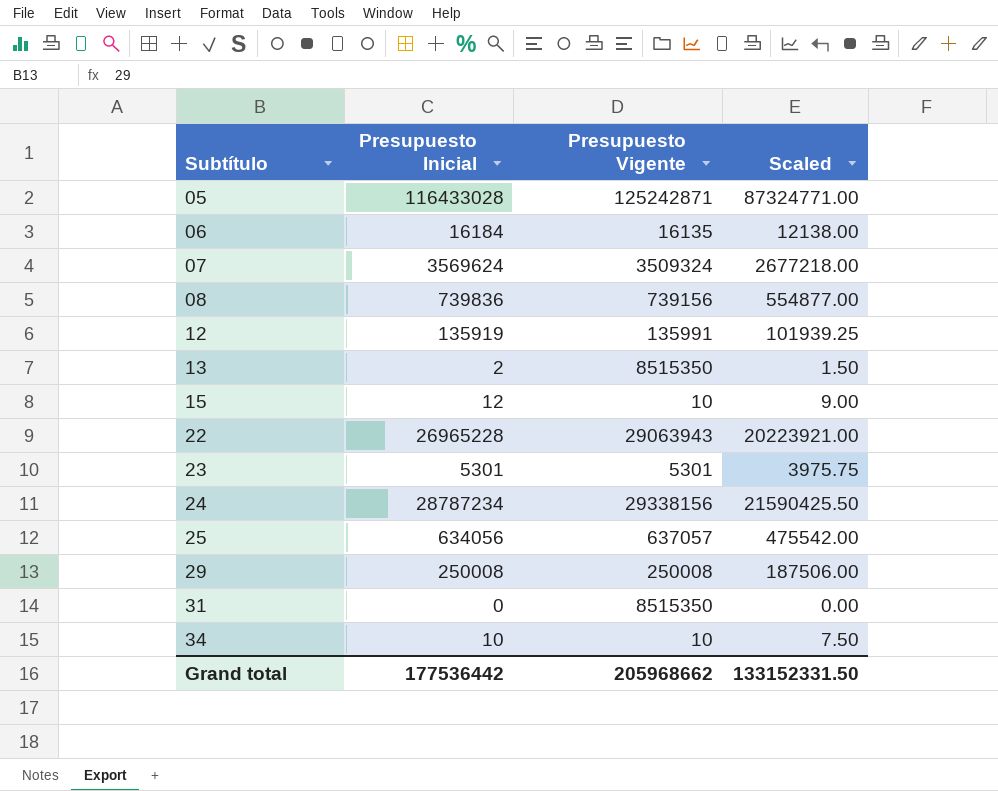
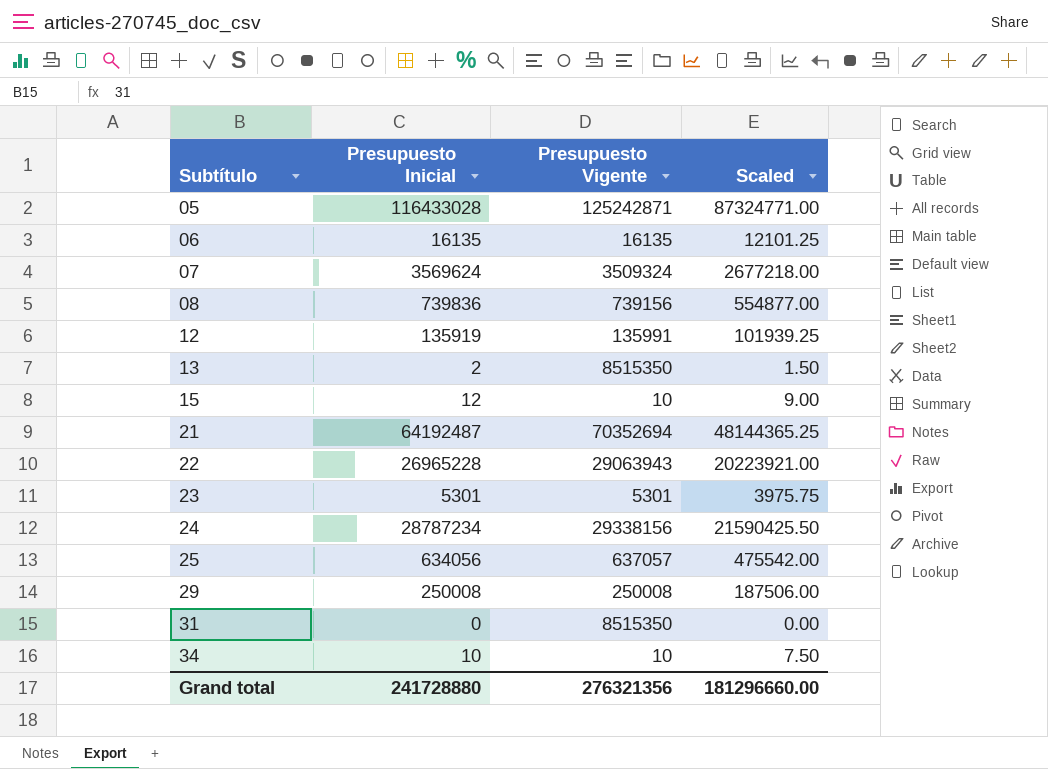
06 | Presupuesto Inicial: 16184 -> 16135
06 | Scaled: 12138.00 -> 12101.25
row 21: none -> 64192487 | 70352694 | 48144365.25
Grand total | Presupuesto Inicial: 177536442 -> 241728880
Grand total | Presupuesto Vigente: 205968662 -> 276321356
Grand total | Scaled: 133152331.50 -> 181296660.00

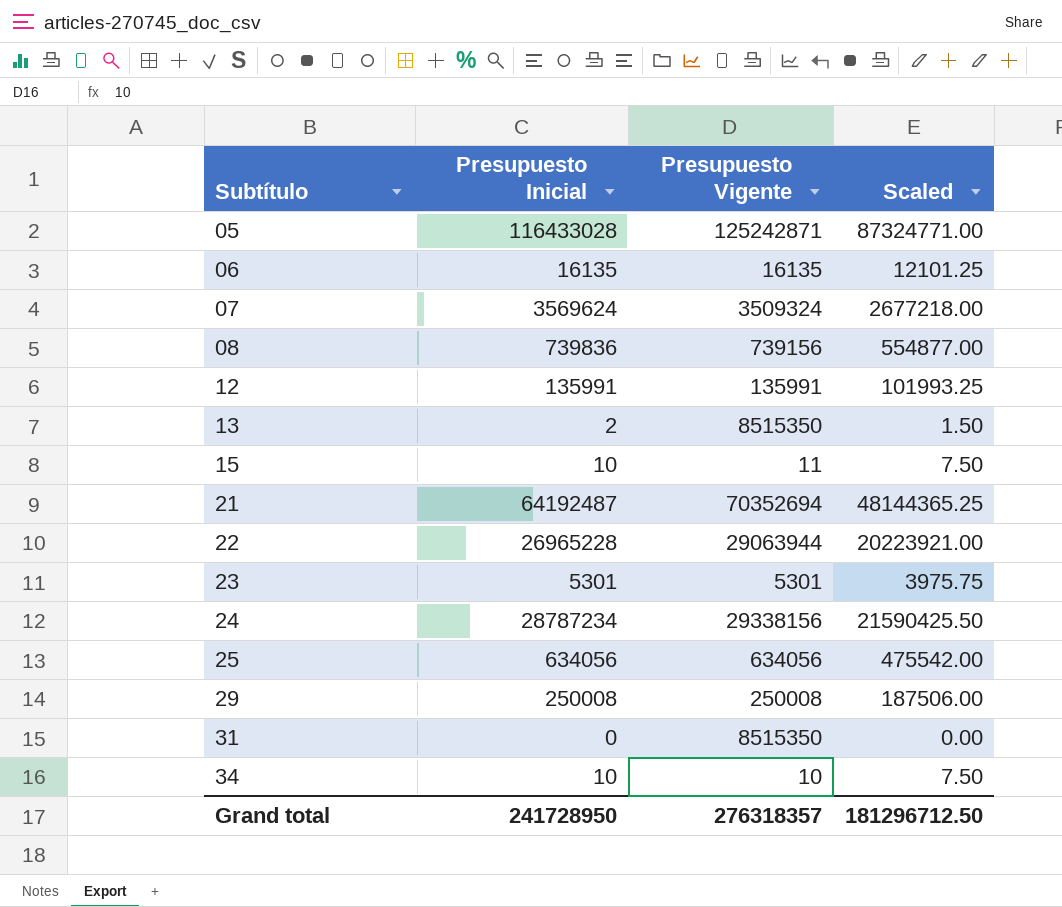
12 | Presupuesto Inicial: 135919 -> 135991
12 | Scaled: 101939.25 -> 101993.25
15 | Presupuesto Inicial: 12 -> 10
15 | Presupuesto Vigente: 10 -> 11
15 | Scaled: 9.00 -> 7.50
22 | Presupuesto Vigente: 29063943 -> 29063944
25 | Presupuesto Vigente: 637057 -> 634056
Grand total | Presupuesto Inicial: 241728880 -> 241728950
Grand total | Presupuesto Vigente: 276321356 -> 276318357
Grand total | Scaled: 181296660.00 -> 181296712.50

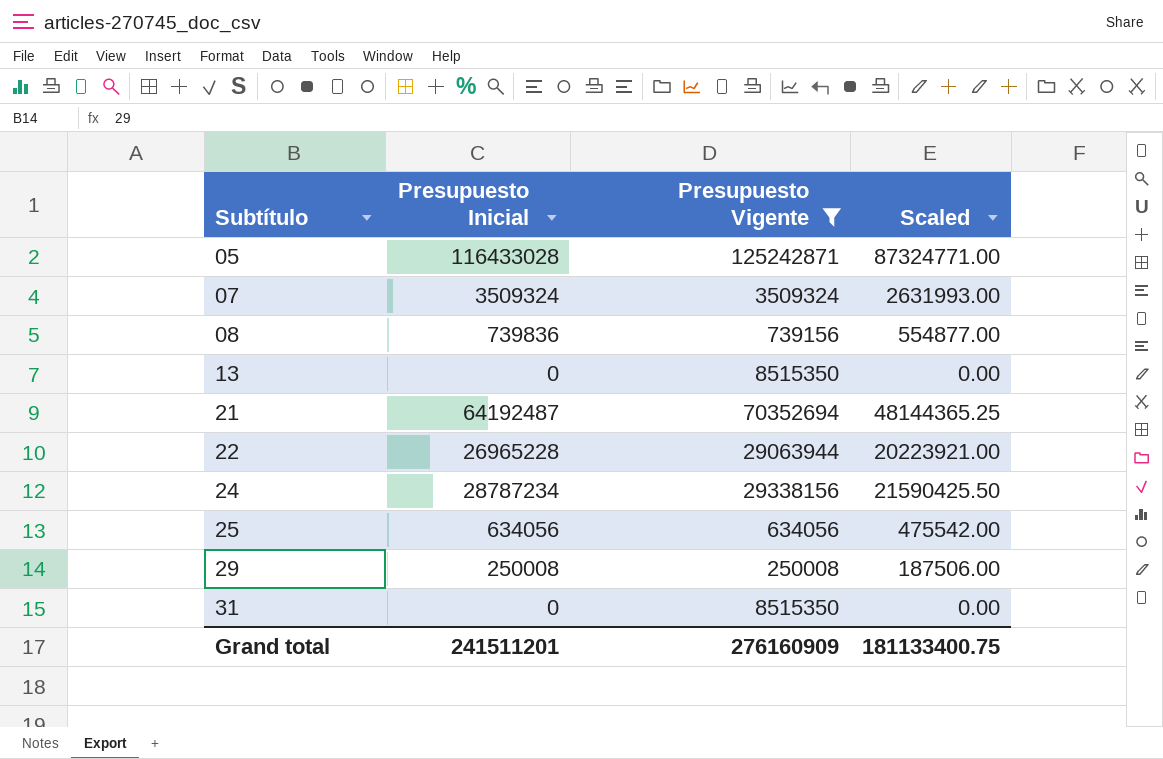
filter: none -> Presupuesto Vigente >= 250008
07 | Presupuesto Inicial: 3569624 -> 3509324
07 | Scaled: 2677218.00 -> 2631993.00
13 | Presupuesto Inicial: 2 -> 0
13 | Scaled: 1.50 -> 0.00
Grand total | Presupuesto Inicial: 241728950 -> 241511201
Grand total | Presupuesto Vigente: 276318357 -> 276160909
Grand total | Scaled: 181296712.50 -> 181133400.75

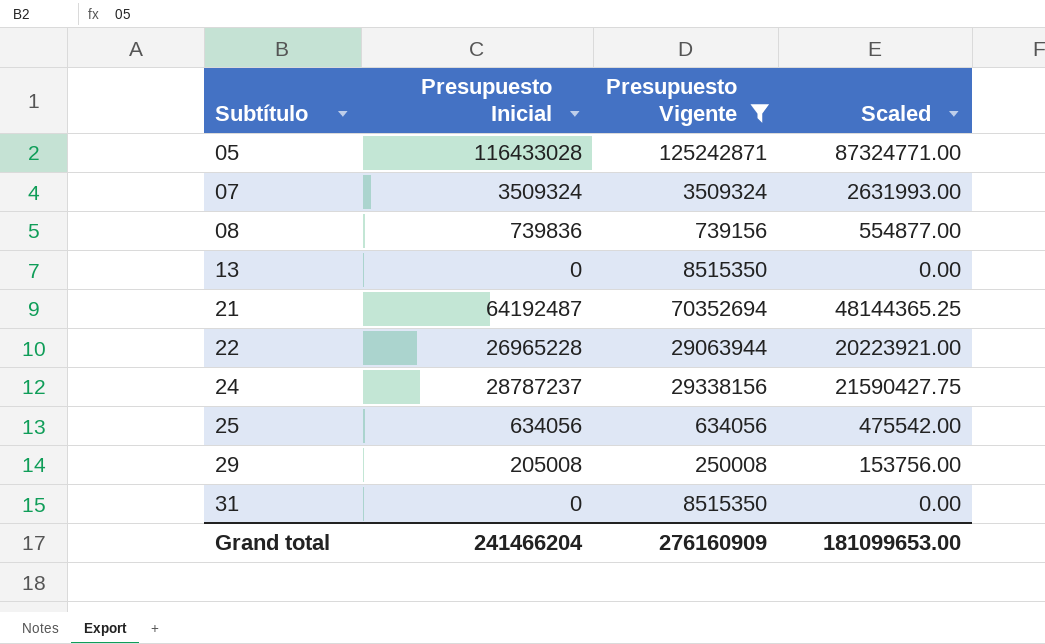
24 | Presupuesto Inicial: 28787234 -> 28787237
24 | Scaled: 21590425.50 -> 21590427.75
29 | Presupuesto Inicial: 250008 -> 205008
29 | Scaled: 187506.00 -> 153756.00
Grand total | Presupuesto Inicial: 241511201 -> 241466204
Grand total | Scaled: 181133400.75 -> 181099653.00

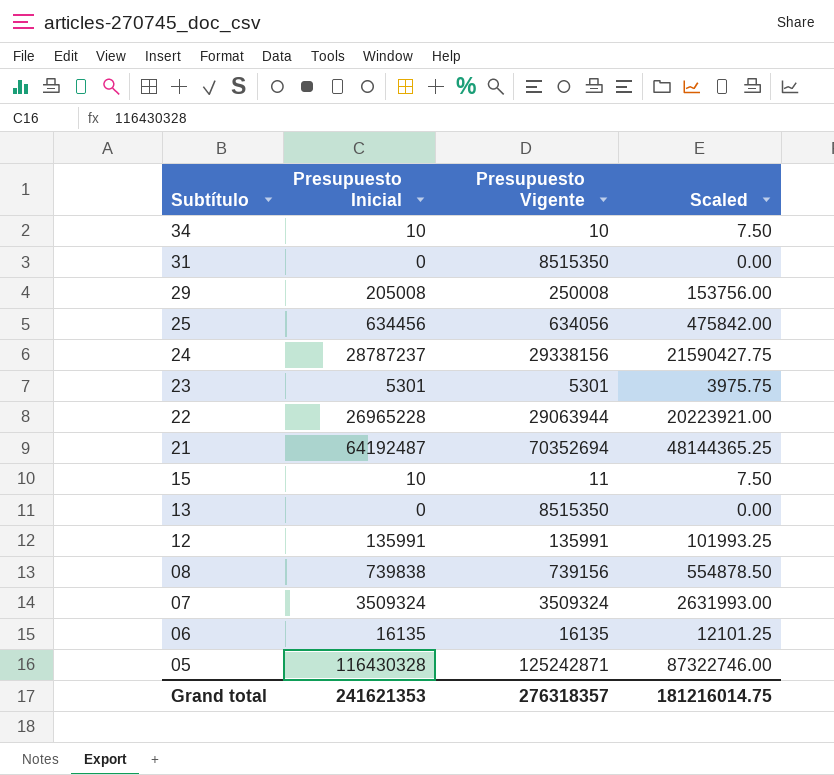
filter: Presupuesto Vigente >= 250008 -> none
row order: Subtítulo ascending -> Subtítulo descending
25 | Presupuesto Inicial: 634056 -> 634456
25 | Scaled: 475542.00 -> 475842.00
08 | Presupuesto Inicial: 739836 -> 739838
08 | Scaled: 554877.00 -> 554878.50
05 | Presupuesto Inicial: 116433028 -> 116430328
05 | Scaled: 87324771.00 -> 87322746.00
Grand total | Presupuesto Inicial: 241466204 -> 241621353
Grand total | Presupuesto Vigente: 276160909 -> 276318357
Grand total | Scaled: 181099653.00 -> 181216014.75

